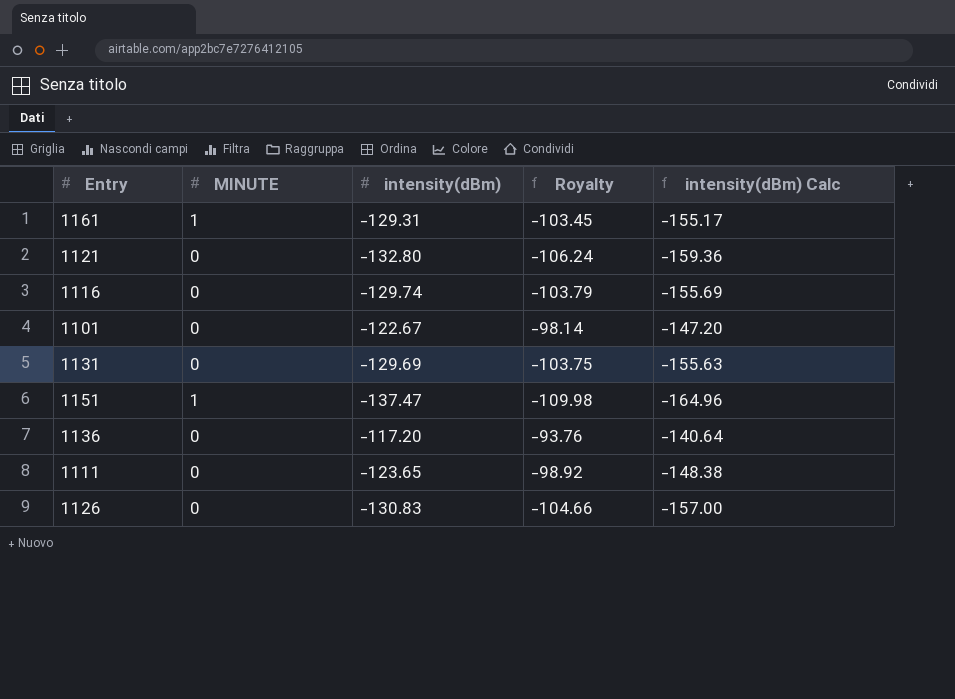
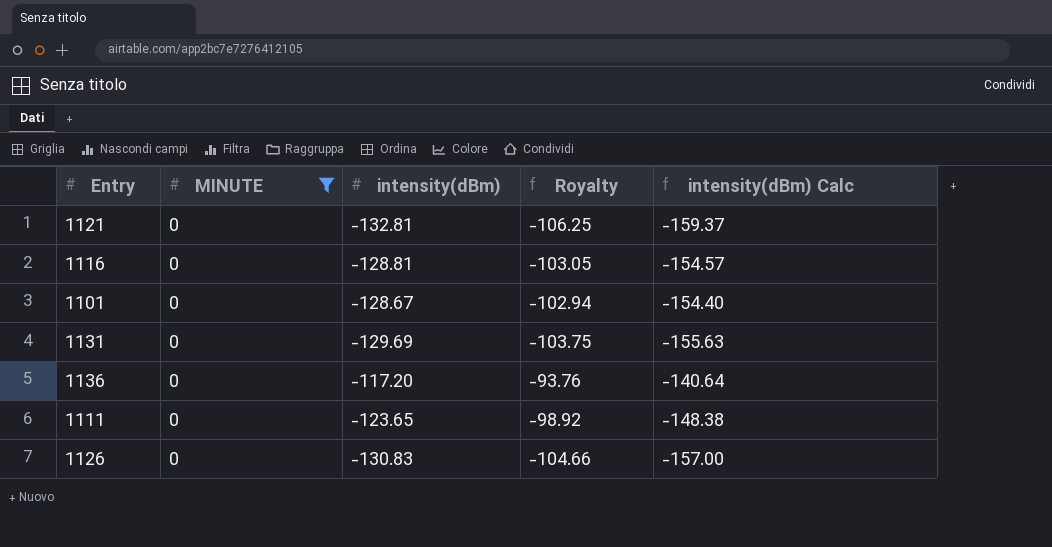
filter: none -> MINUTE = 0
1121 | intensity(dBm): -132.80 -> -132.81
1121 | Royalty: -106.24 -> -106.25
1121 | intensity(dBm) Calc: -159.36 -> -159.37
1116 | intensity(dBm): -129.74 -> -128.81
1116 | Royalty: -103.79 -> -103.05
1116 | intensity(dBm) Calc: -155.69 -> -154.57
1101 | intensity(dBm): -122.67 -> -128.67
1101 | Royalty: -98.14 -> -102.94
1101 | intensity(dBm) Calc: -147.20 -> -154.40

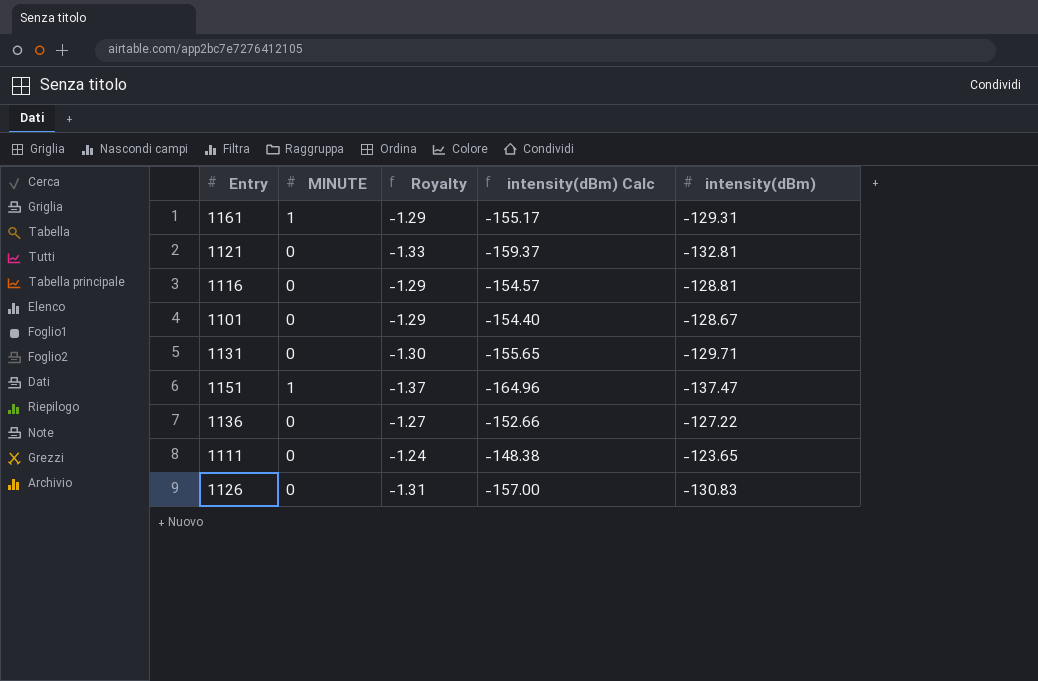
filter: MINUTE = 0 -> none
column Royalty | formula: [intensity(dBm)] * 0.8 -> [intensity(dBm)] * 0.01
column intensity(dBm) | position: 3 -> 5
1131 | intensity(dBm) Calc: -155.63 -> -155.65
1131 | intensity(dBm): -129.69 -> -129.71
1136 | intensity(dBm) Calc: -140.64 -> -152.66
1136 | intensity(dBm): -117.20 -> -127.22

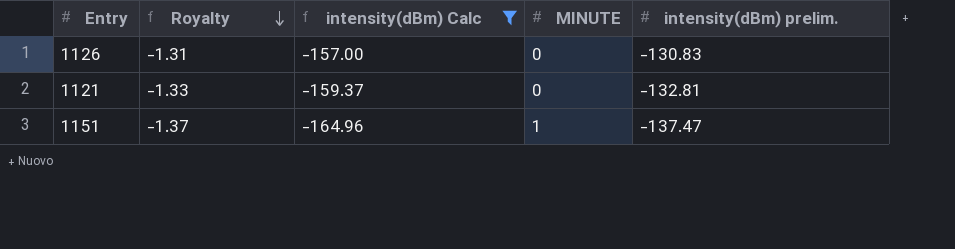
filter: none -> intensity(dBm) Calc <= -157.00
row order: none -> Royalty descending
column MINUTE | position: 2 -> 4
column name: intensity(dBm) -> intensity(dBm) prelim.

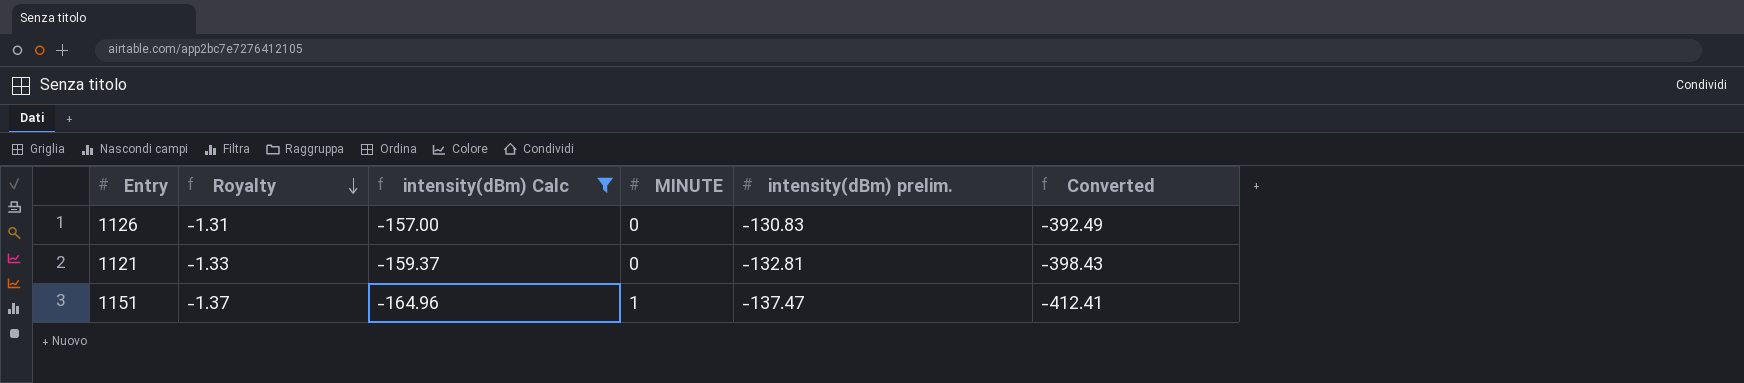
column Converted | formula: none -> [intensity(dBm) prelim.] * 3

